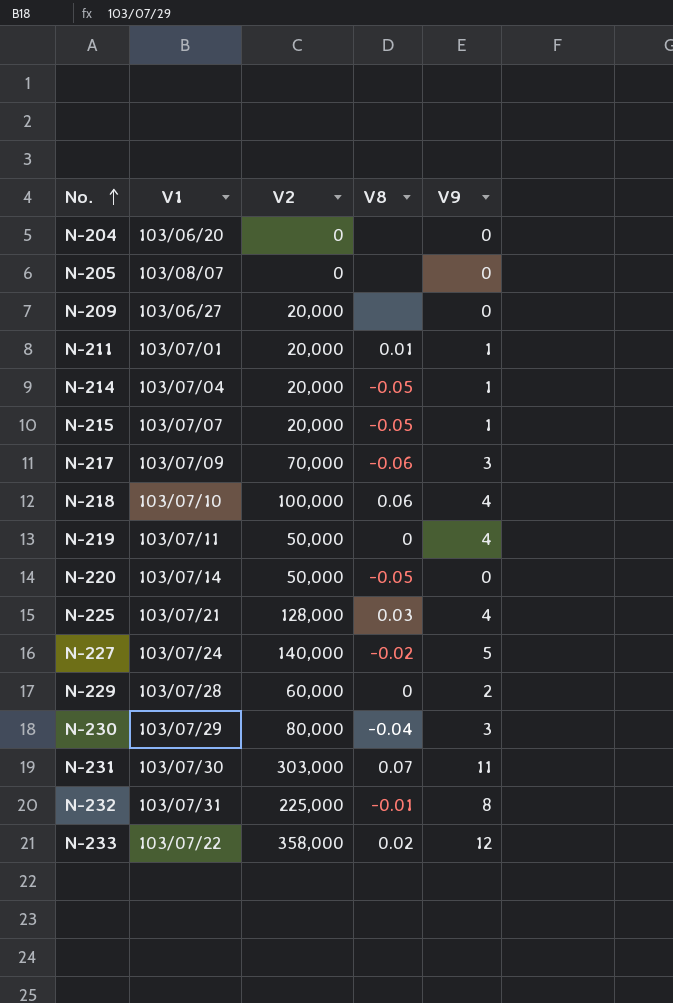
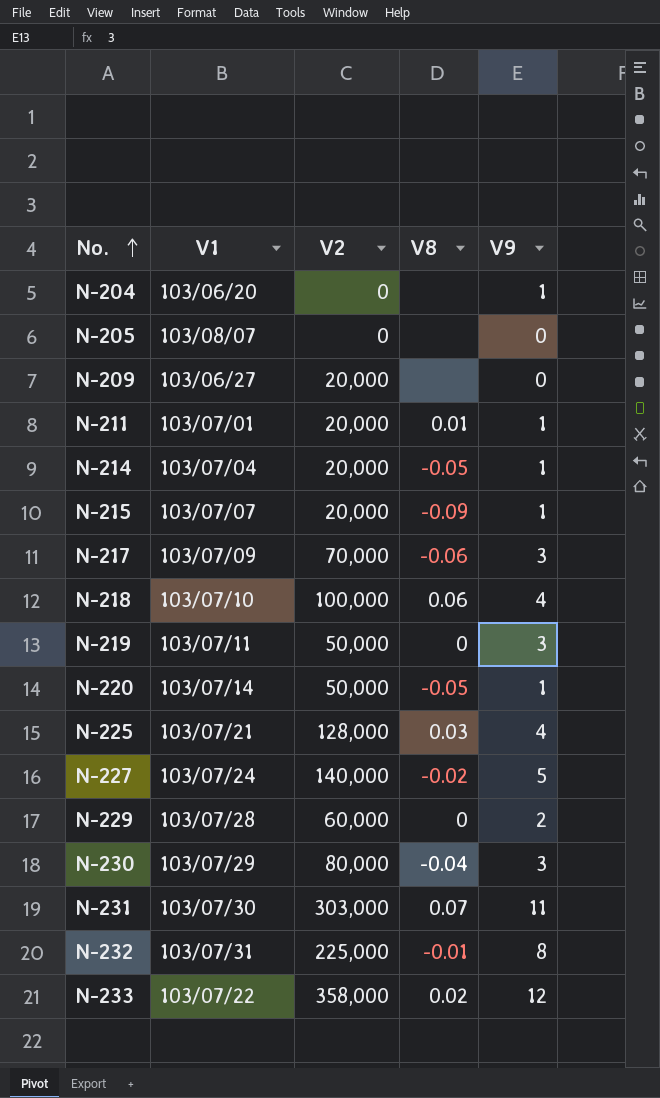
N-204 | V9: 0 -> 1
N-215 | V8: -0.05 -> -0.09
N-219 | V9: 4 -> 3
N-220 | V9: 0 -> 1

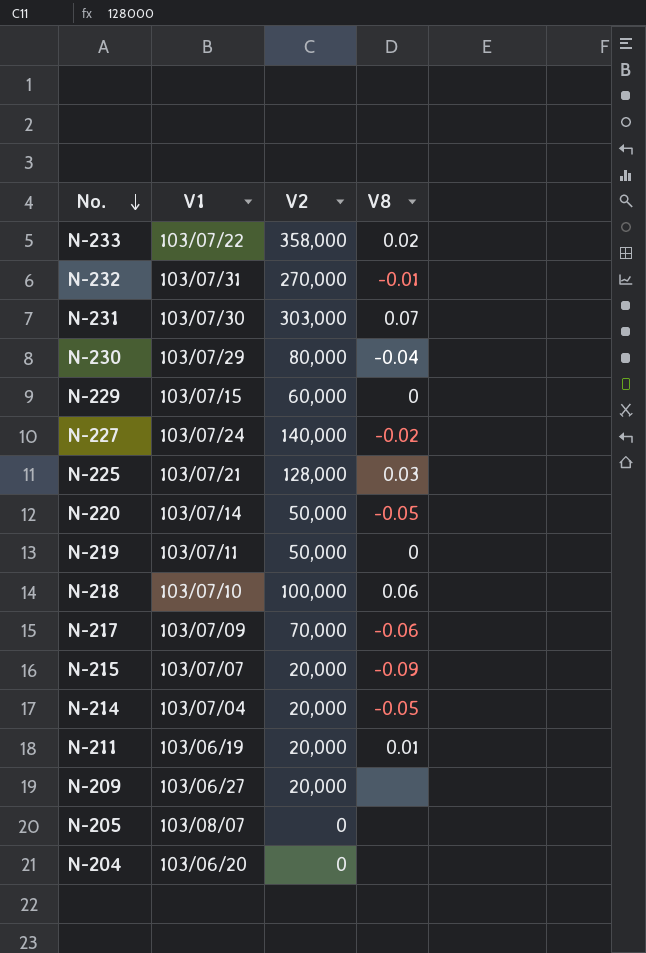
row order: No. ascending -> No. descending
column V9 | position: 5 -> none
N-232 | V2: 225,000 -> 270,000
N-229 | V1: 103/07/28 -> 103/07/15
N-211 | V1: 103/07/01 -> 103/06/19

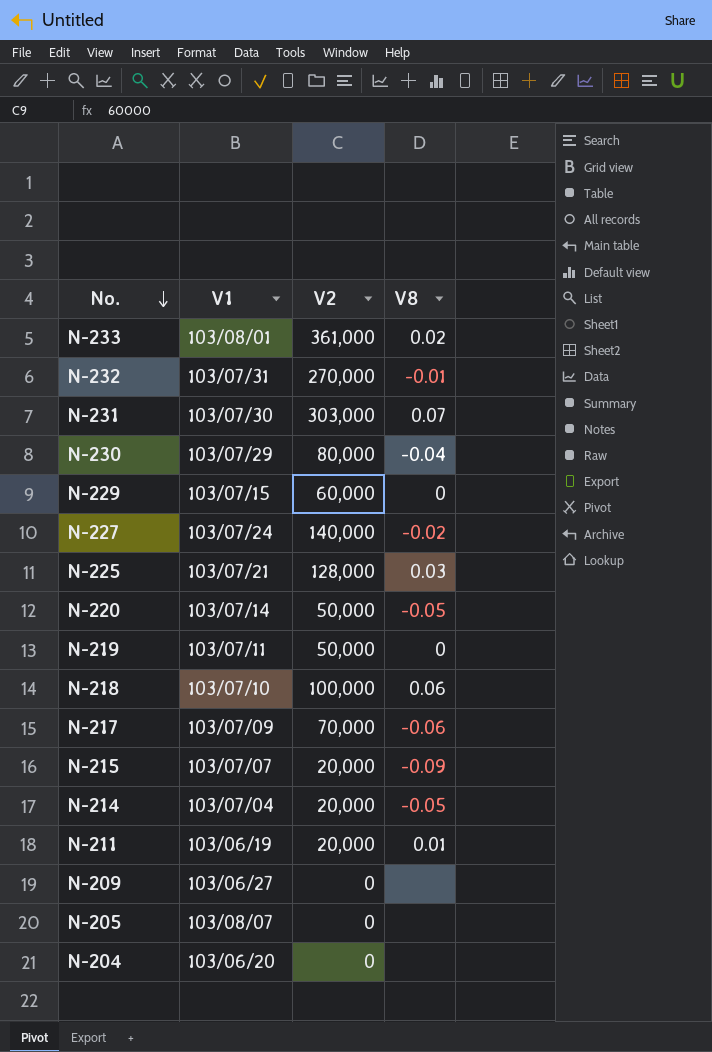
N-233 | V1: 103/07/22 -> 103/08/01
N-233 | V2: 358,000 -> 361,000
N-209 | V2: 20,000 -> 0

